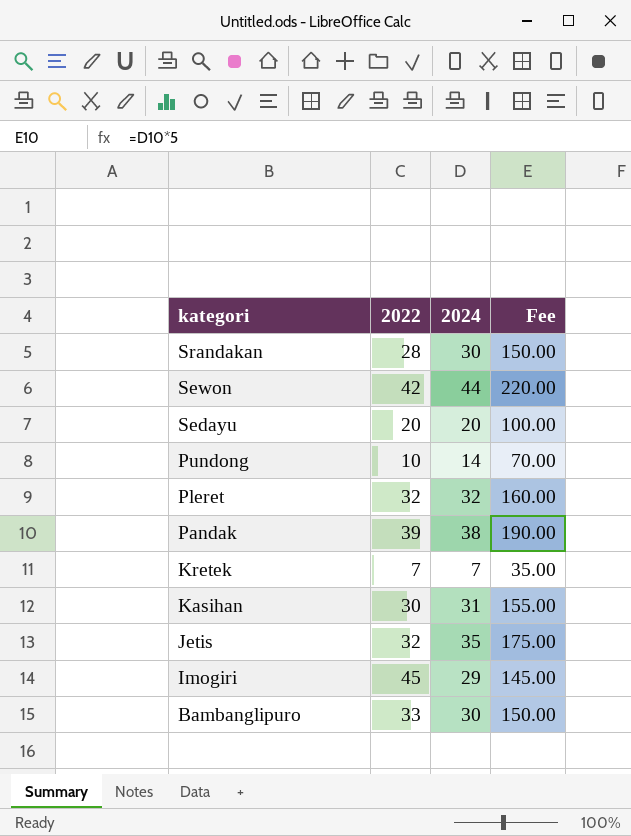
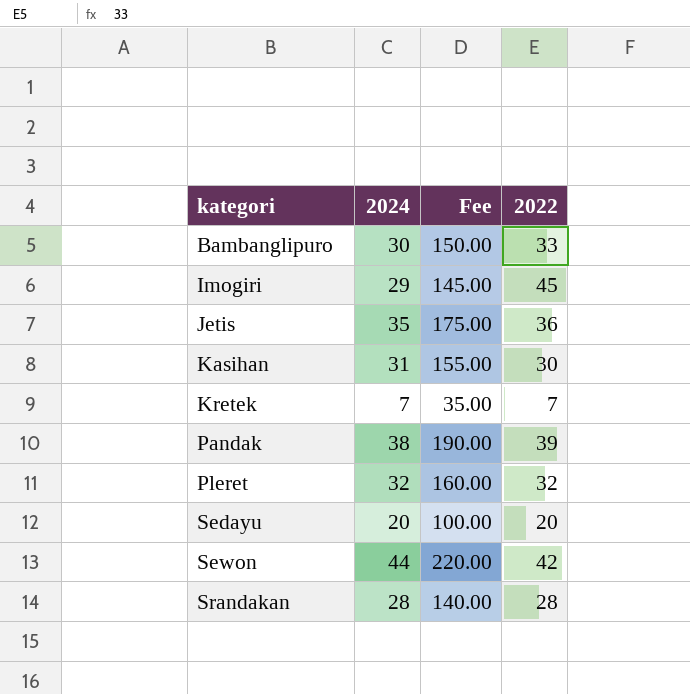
row order: kategori descending -> kategori ascending
column 2022 | position: 2 -> 4
row Pundong: 10 | 14 | 70.00 -> none
Jetis | 2022: 32 -> 36
Srandakan | 2024: 30 -> 28
Srandakan | Fee: 150.00 -> 140.00

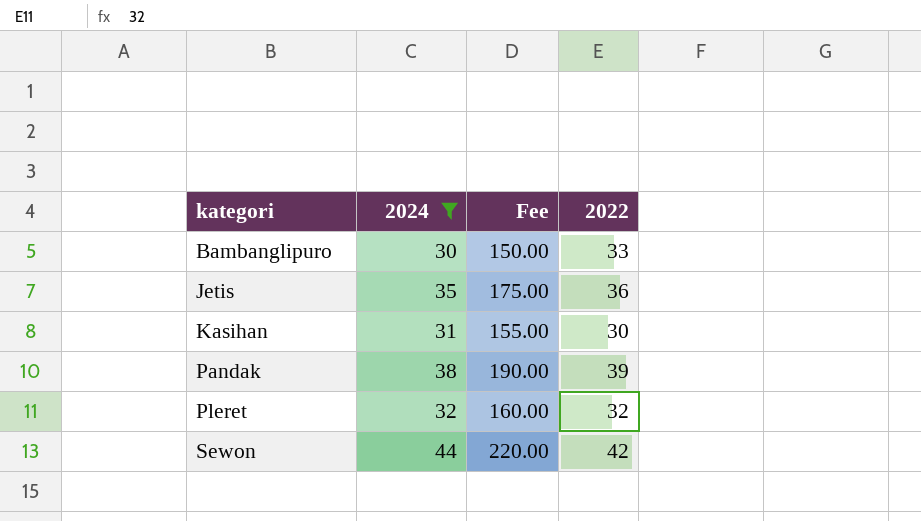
filter: none -> 2024 >= 30

